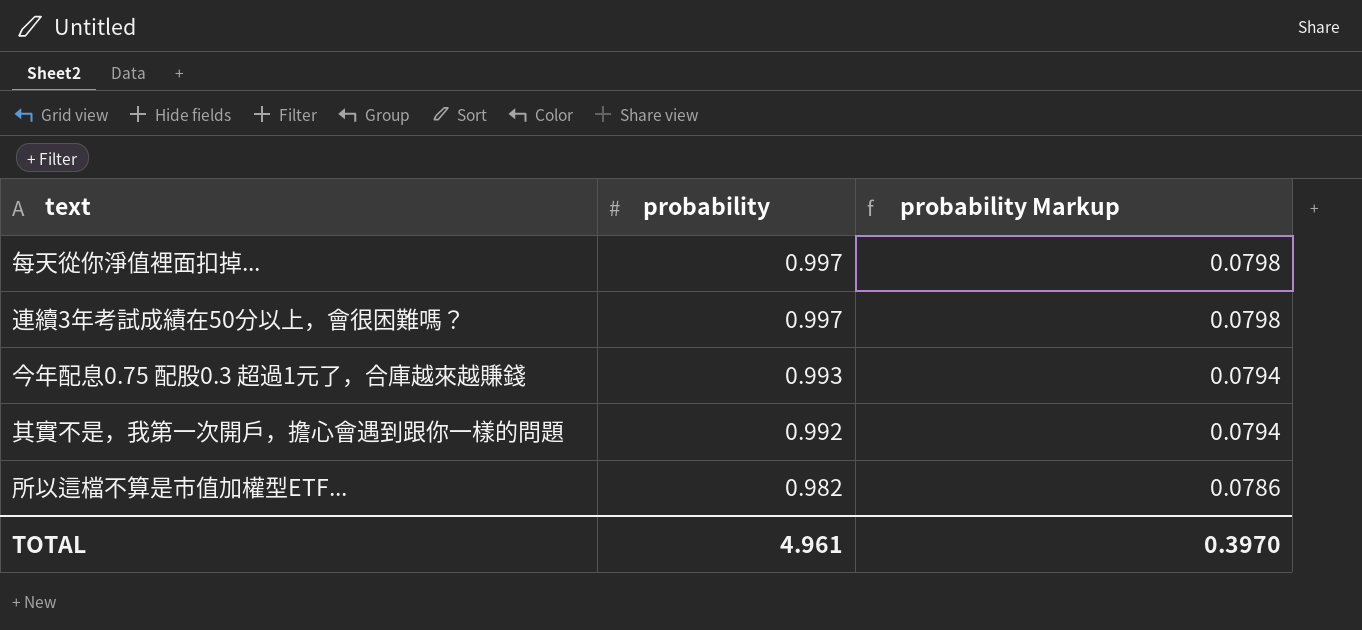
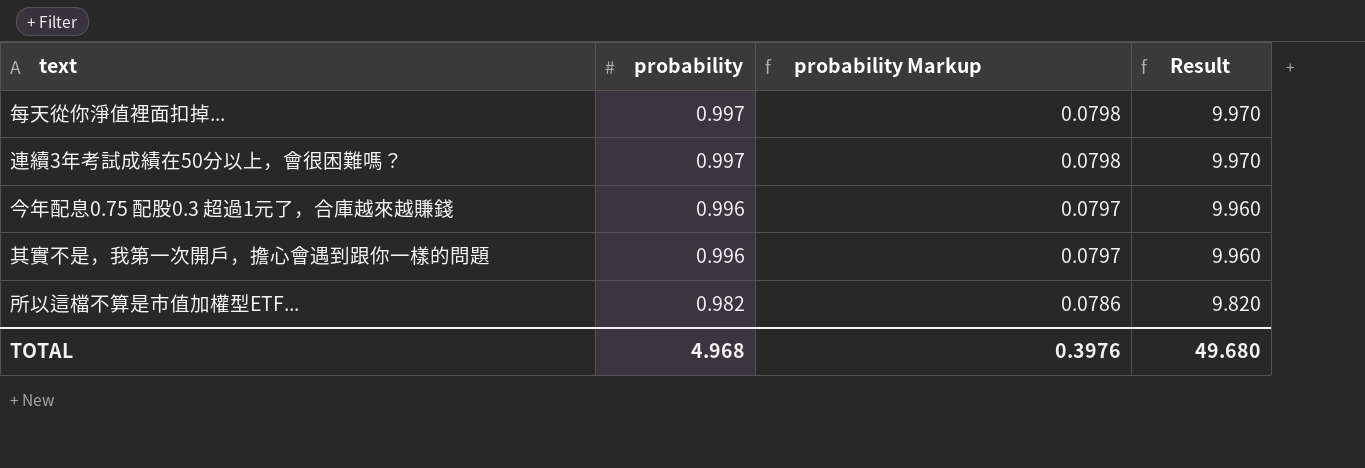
column Result | formula: none -> [probability] * 10
今年配息0.75 配股0.3 超過1元了，合庫越來越賺錢 | probability: 0.993 -> 0.996
今年配息0.75 配股0.3 超過1元了，合庫越來越賺錢 | probability Markup: 0.0794 -> 0.0797
其實不是，我第一次開戶，擔心會遇到跟你一樣的問題 | probability: 0.992 -> 0.996
其實不是，我第一次開戶，擔心會遇到跟你一樣的問題 | probability Markup: 0.0794 -> 0.0797
TOTAL | probability: 4.961 -> 4.968
TOTAL | probability Markup: 0.3970 -> 0.3976

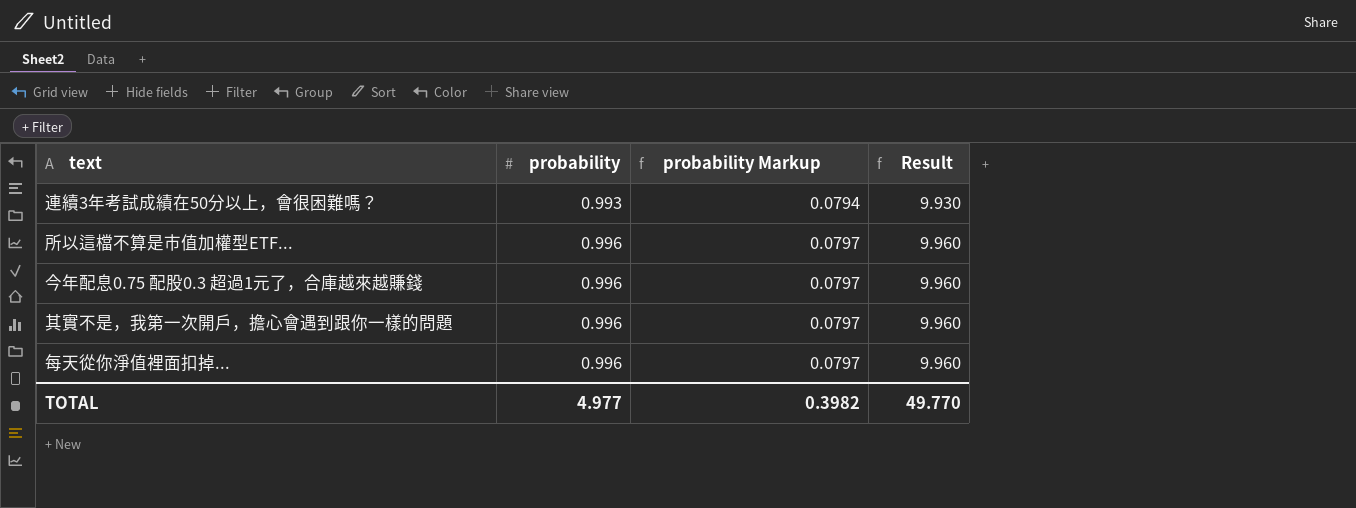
row order: probability descending -> probability ascending
連續3年考試成績在50分以上，會很困難嗎？ | probability: 0.997 -> 0.993
連續3年考試成績在50分以上，會很困難嗎？ | probability Markup: 0.0798 -> 0.0794
連續3年考試成績在50分以上，會很困難嗎？ | Result: 9.970 -> 9.930
所以這檔不算是市值加權型ETF... | probability: 0.982 -> 0.996
所以這檔不算是市值加權型ETF... | probability Markup: 0.0786 -> 0.0797
所以這檔不算是市值加權型ETF... | Result: 9.820 -> 9.960
每天從你淨值裡面扣掉... | probability: 0.997 -> 0.996
每天從你淨值裡面扣掉... | probability Markup: 0.0798 -> 0.0797
每天從你淨值裡面扣掉... | Result: 9.970 -> 9.960
TOTAL | probability: 4.968 -> 4.977
TOTAL | probability Markup: 0.3976 -> 0.3982
TOTAL | Result: 49.680 -> 49.770

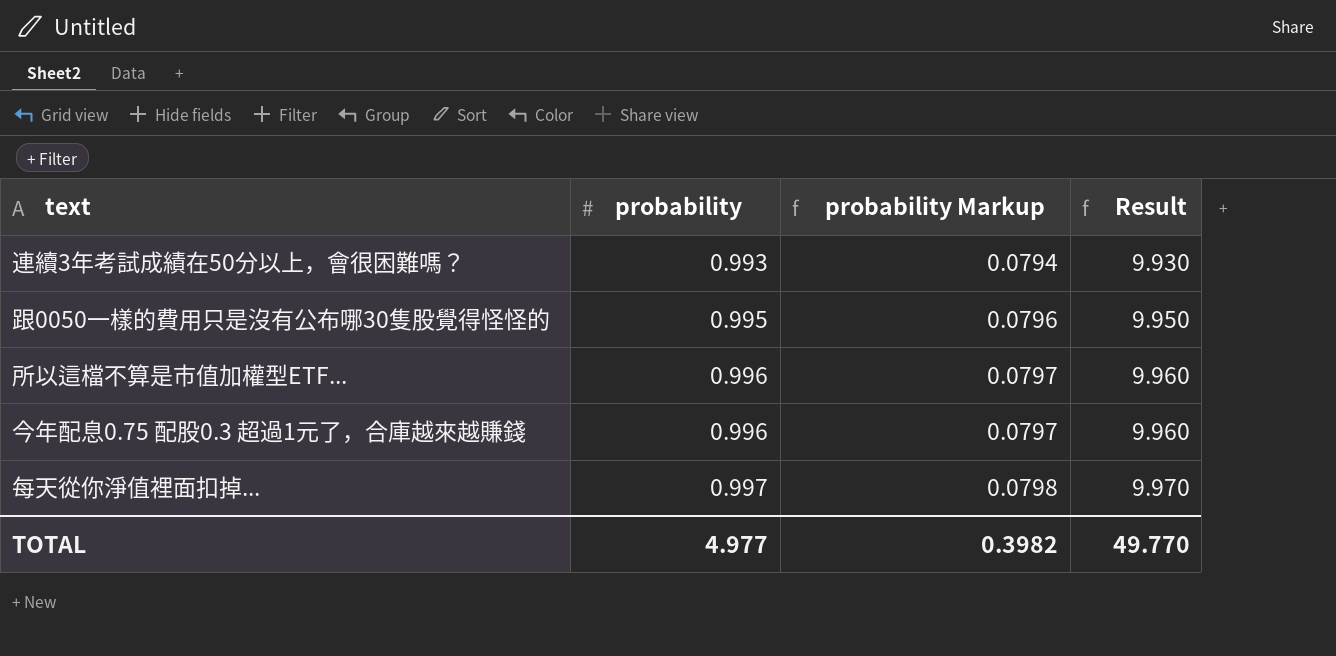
row 其實不是，我第一次開戶，擔心會遇到跟你一樣的問題: 0.996 | 0.0797 | 9.960 -> none
row 跟0050一樣的費用只是沒有公布哪30隻股覺得怪怪的: none -> 0.995 | 0.0796 | 9.950
每天從你淨值裡面扣掉... | probability: 0.996 -> 0.997
每天從你淨值裡面扣掉... | probability Markup: 0.0797 -> 0.0798
每天從你淨值裡面扣掉... | Result: 9.960 -> 9.970

